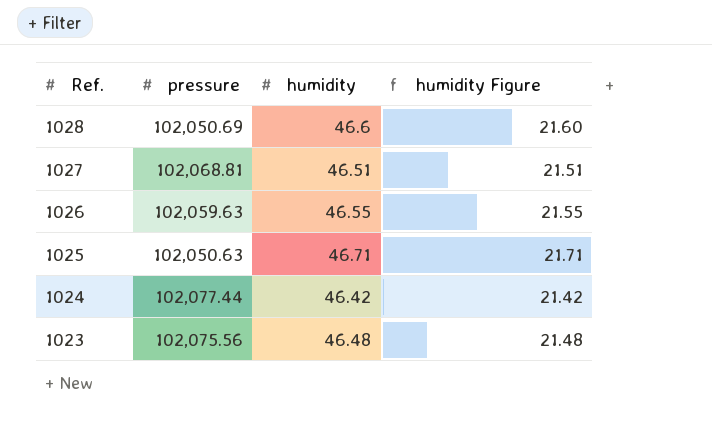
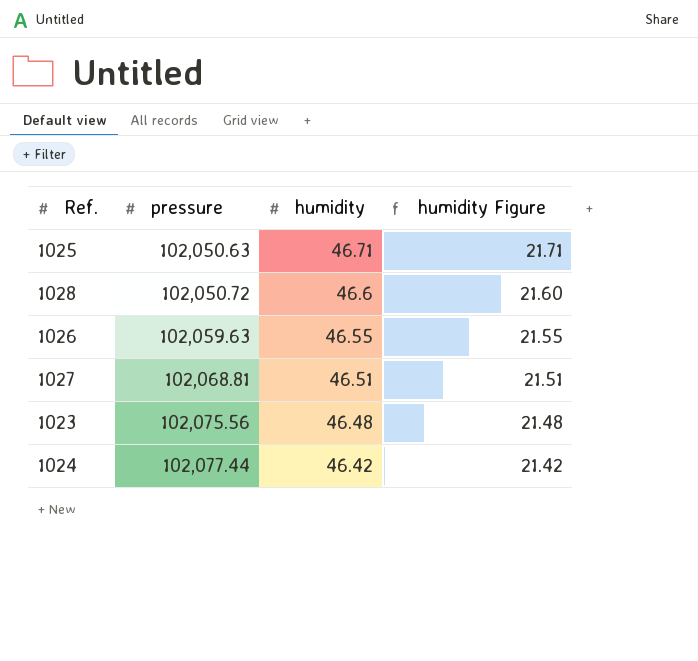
row order: Ref. descending -> pressure ascending
1028 | pressure: 102,050.69 -> 102,050.72

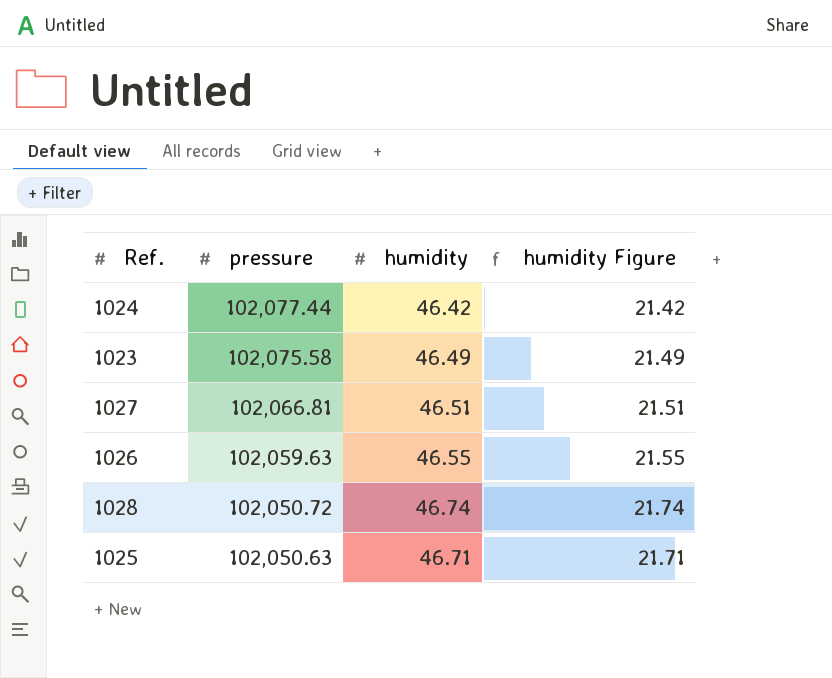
row order: pressure ascending -> pressure descending
1023 | pressure: 102,075.56 -> 102,075.58
1023 | humidity: 46.48 -> 46.49
1023 | humidity Figure: 21.48 -> 21.49
1027 | pressure: 102,068.81 -> 102,066.81
1028 | humidity: 46.6 -> 46.74
1028 | humidity Figure: 21.60 -> 21.74

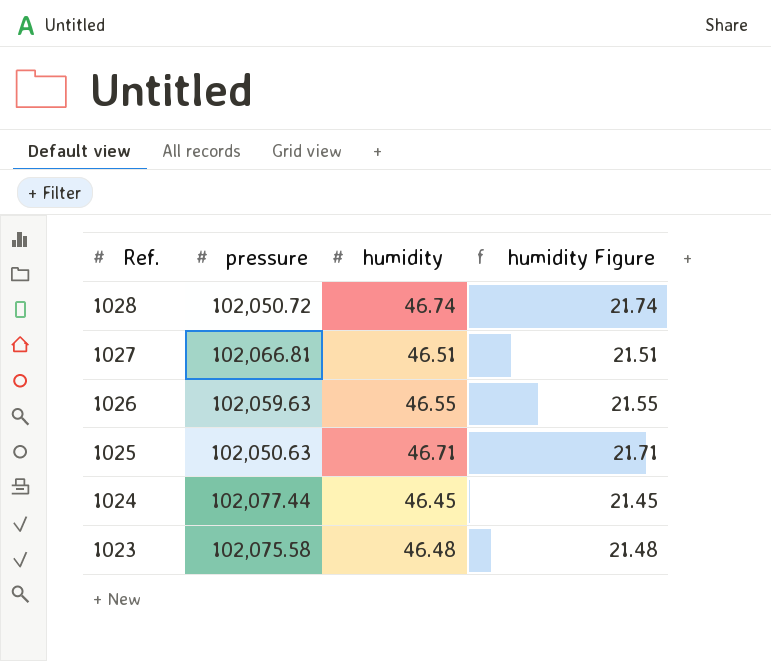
row order: pressure descending -> Ref. descending
1024 | humidity: 46.42 -> 46.45
1024 | humidity Figure: 21.42 -> 21.45
1023 | humidity: 46.49 -> 46.48
1023 | humidity Figure: 21.49 -> 21.48

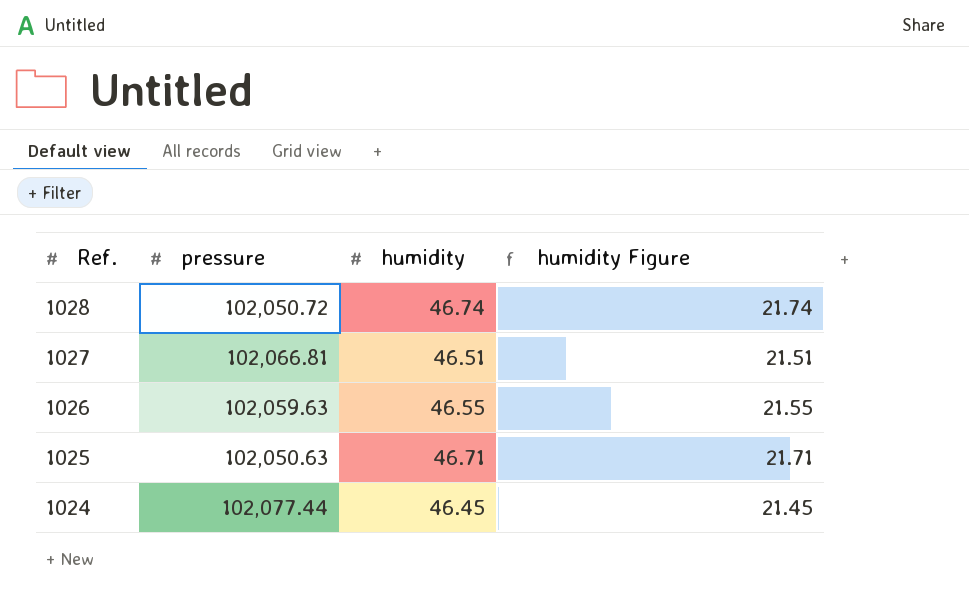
row 1023: 102,075.58 | 46.48 | 21.48 -> none

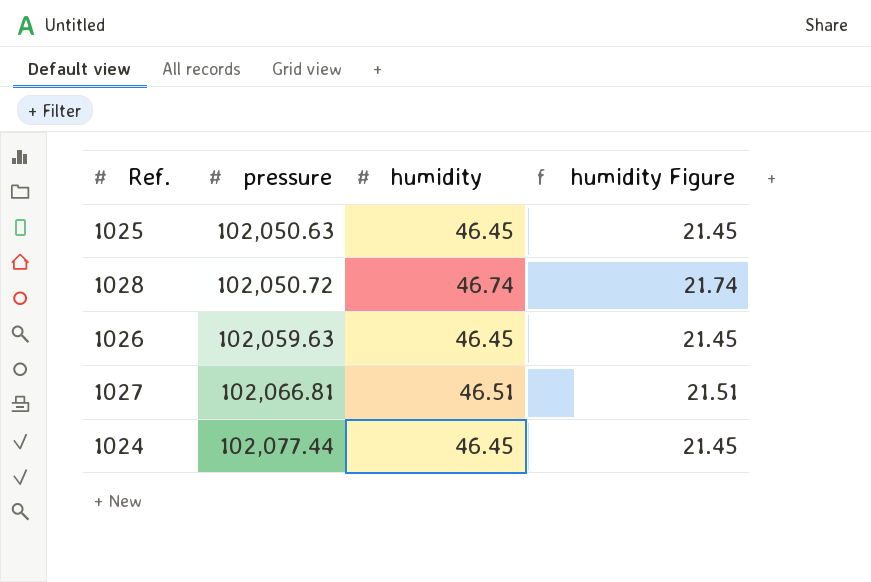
row order: Ref. descending -> pressure ascending
1025 | humidity: 46.71 -> 46.45
1025 | humidity Figure: 21.71 -> 21.45
1026 | humidity: 46.55 -> 46.45
1026 | humidity Figure: 21.55 -> 21.45

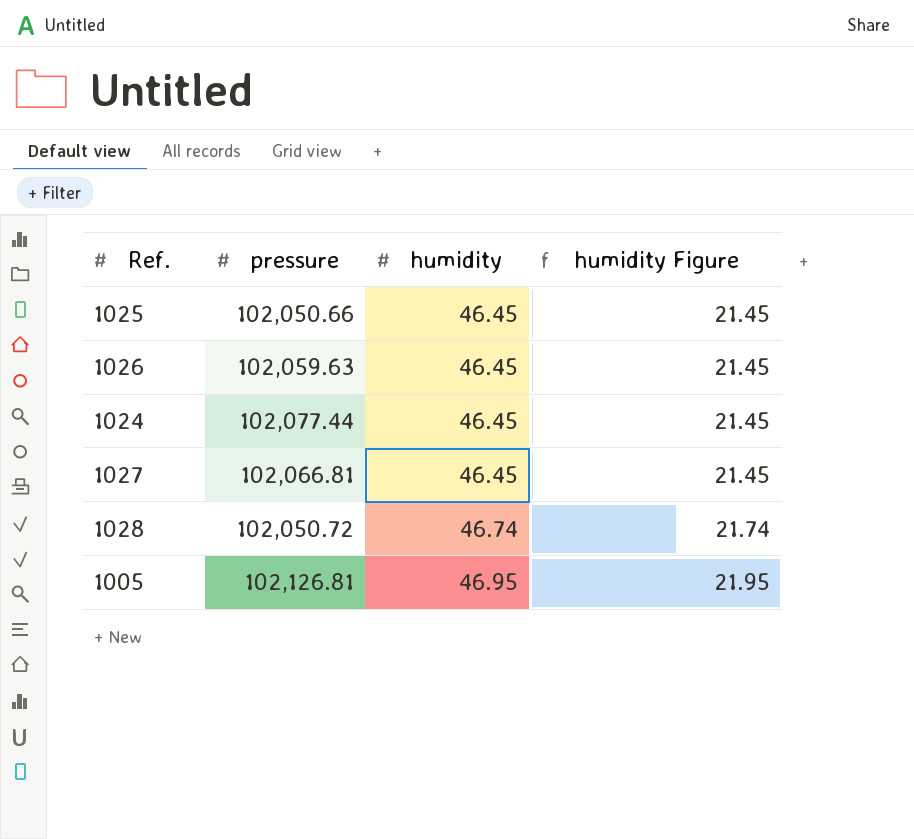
row order: pressure ascending -> humidity ascending
1025 | pressure: 102,050.63 -> 102,050.66
1027 | humidity: 46.51 -> 46.45
1027 | humidity Figure: 21.51 -> 21.45
row 1005: none -> 102,126.81 | 46.95 | 21.95

